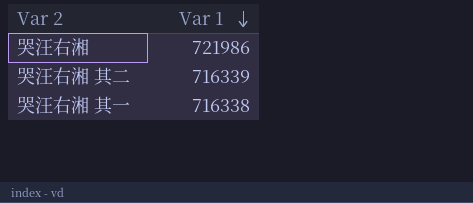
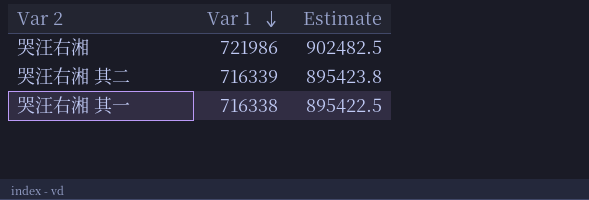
column Estimate | formula: none -> [Var 1] * 1.25

